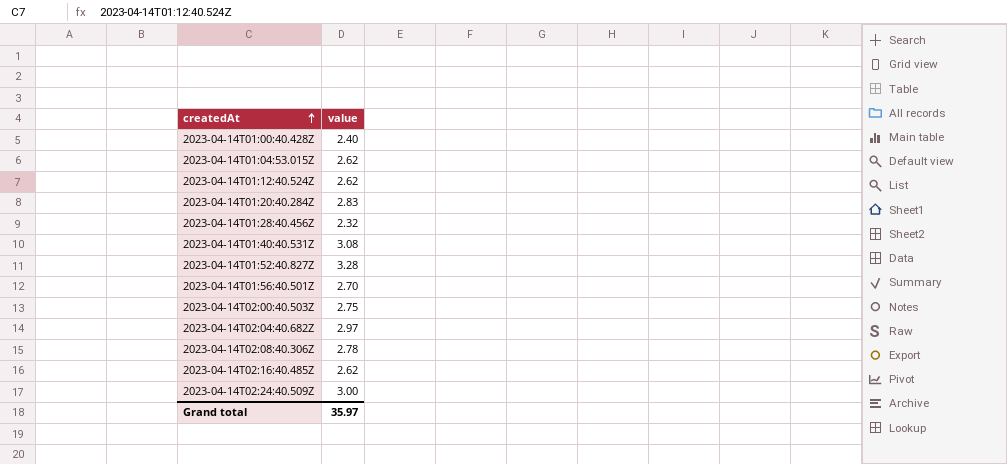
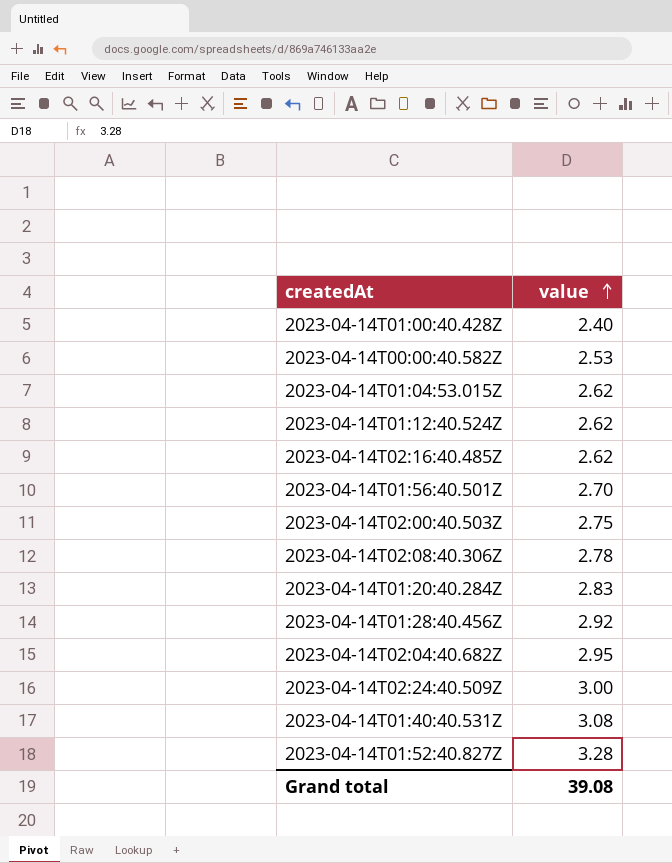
row order: createdAt ascending -> value ascending
row 2023-04-14T00:00:40.582Z: none -> 2.53
2023-04-14T01:28:40.456Z | value: 2.32 -> 2.92
2023-04-14T02:04:40.682Z | value: 2.97 -> 2.95
Grand total | value: 35.97 -> 39.08

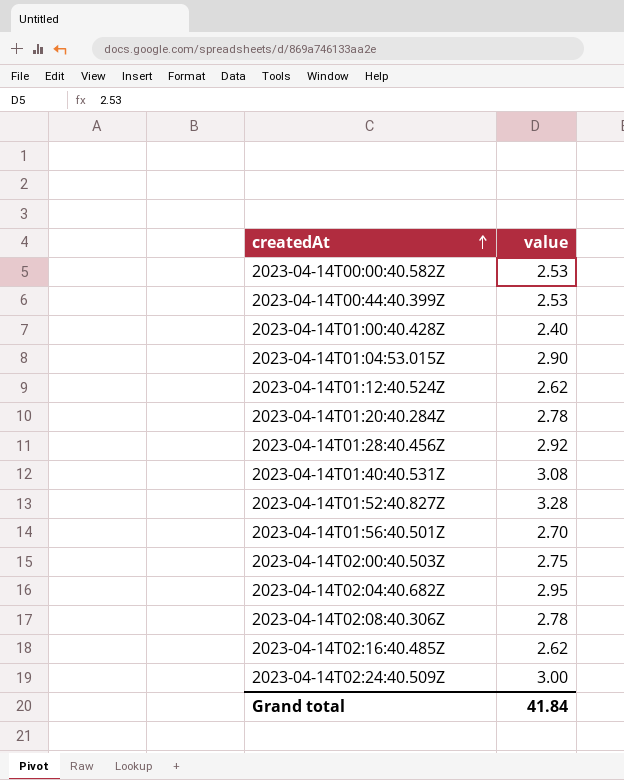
row order: value ascending -> createdAt ascending
row 2023-04-14T00:44:40.399Z: none -> 2.53
2023-04-14T01:04:53.015Z | value: 2.62 -> 2.90
2023-04-14T01:20:40.284Z | value: 2.83 -> 2.78
Grand total | value: 39.08 -> 41.84

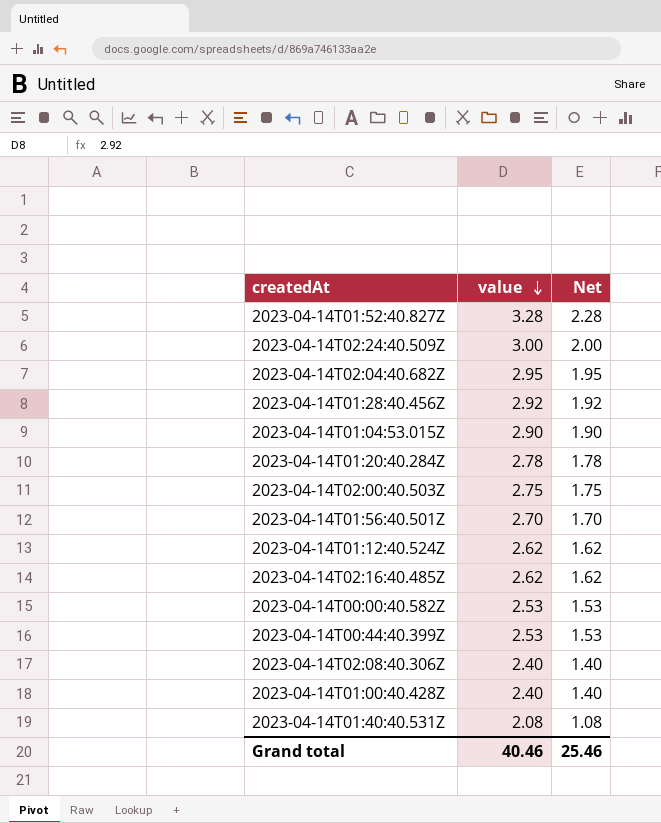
row order: createdAt ascending -> value descending
column Net | formula: none -> [value] - 1
2023-04-14T02:08:40.306Z | value: 2.78 -> 2.40
2023-04-14T01:40:40.531Z | value: 3.08 -> 2.08
Grand total | value: 41.84 -> 40.46

